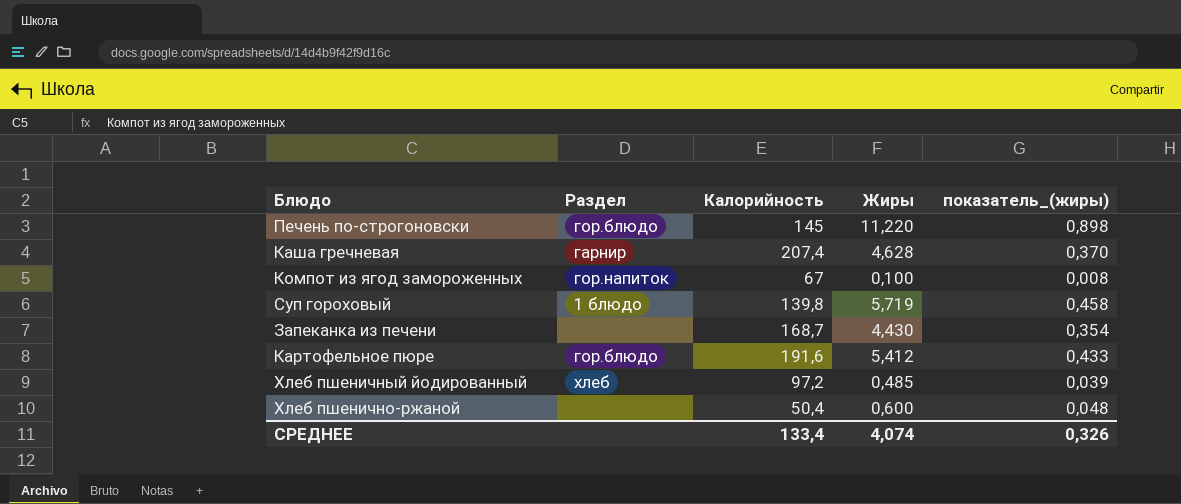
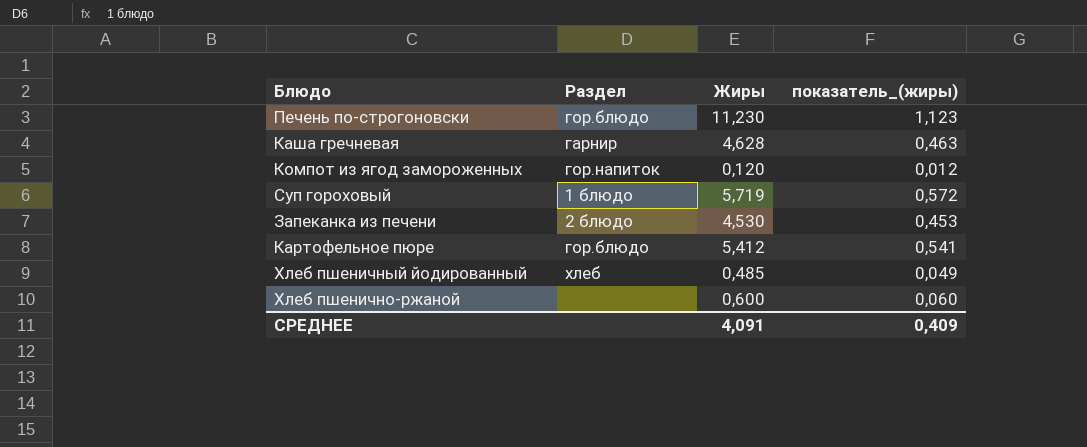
column Калорийность | position: 3 -> none
column показатель_(жиры) | formula: [Жиры] * 0,08 -> [Жиры] * 0,1
Печень по-строгоновски | Жиры: 11,220 -> 11,230
Компот из ягод замороженных | Жиры: 0,100 -> 0,120
Запеканка из печени | Раздел: none -> 2 блюдо
Запеканка из печени | Жиры: 4,430 -> 4,530
СРЕДНЕЕ | Жиры: 4,074 -> 4,091
СРЕДНЕЕ | показатель_(жиры): 0,326 -> 0,409

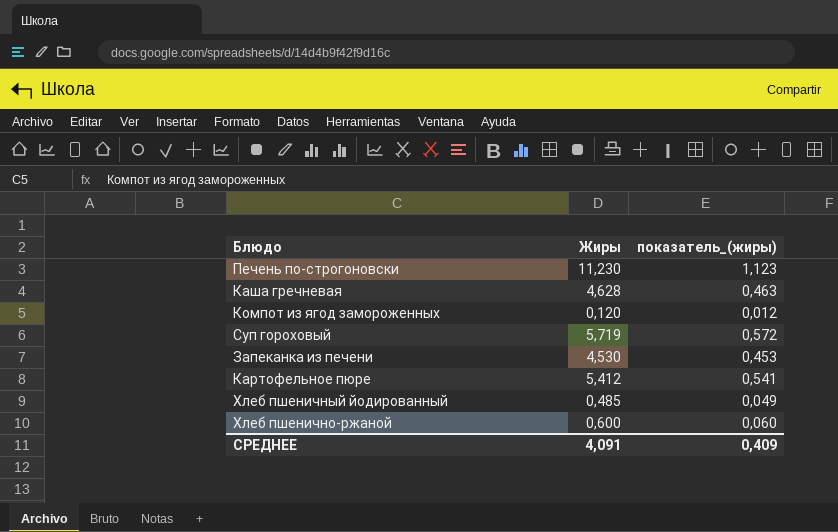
column Раздел | position: 2 -> none

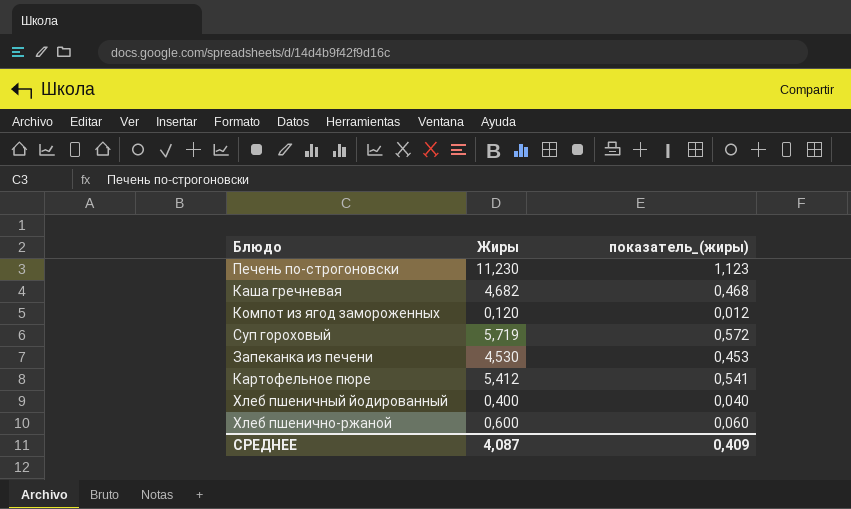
Каша гречневая | Жиры: 4,628 -> 4,682
Каша гречневая | показатель_(жиры): 0,463 -> 0,468
Хлеб пшеничный йодированный | Жиры: 0,485 -> 0,400
Хлеб пшеничный йодированный | показатель_(жиры): 0,049 -> 0,040
СРЕДНЕЕ | Жиры: 4,091 -> 4,087

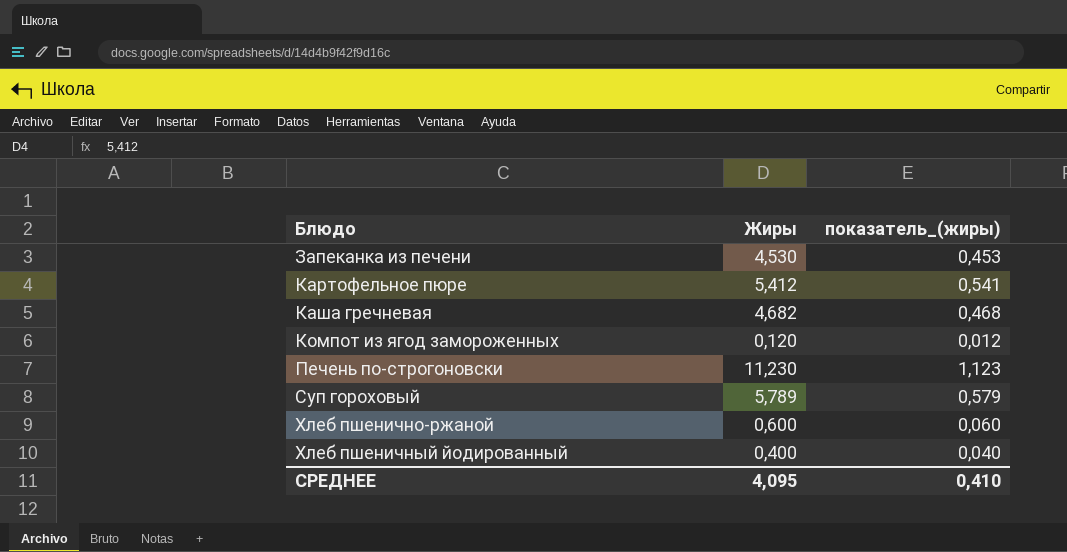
row order: none -> Блюдо ascending
Суп гороховый | Жиры: 5,719 -> 5,789
Суп гороховый | показатель_(жиры): 0,572 -> 0,579
СРЕДНЕЕ | Жиры: 4,087 -> 4,095
СРЕДНЕЕ | показатель_(жиры): 0,409 -> 0,410

